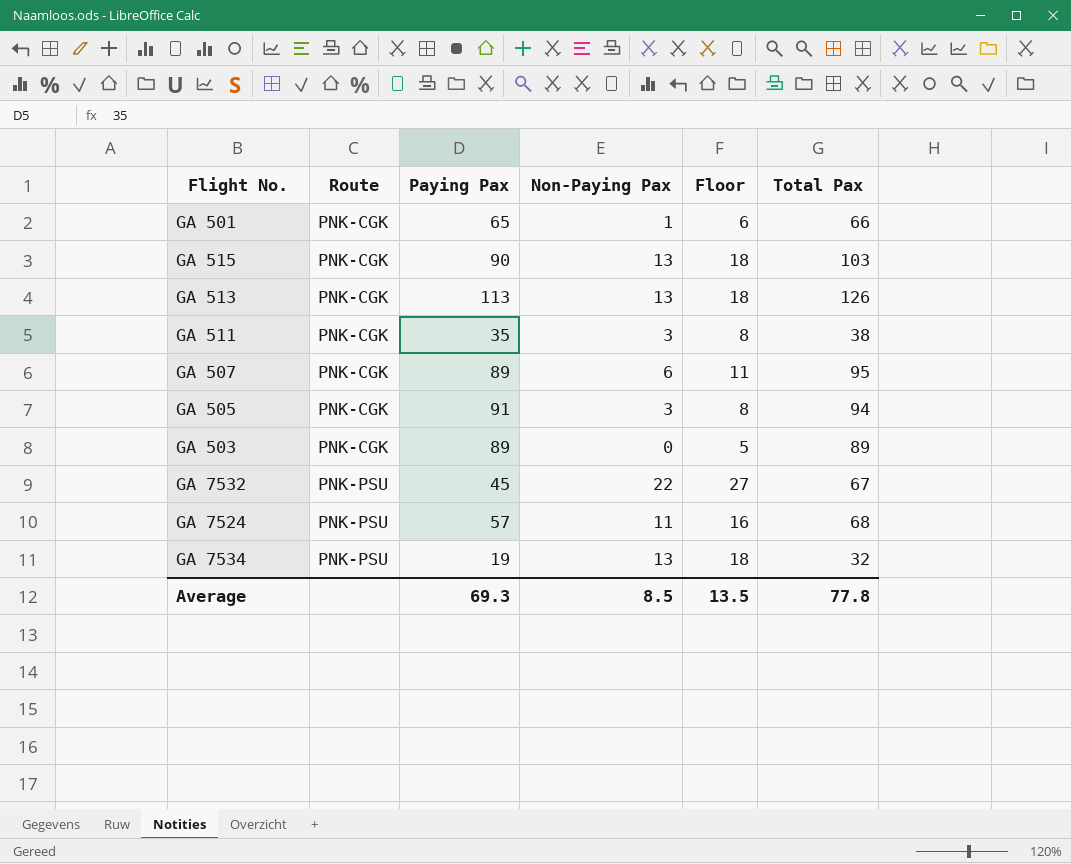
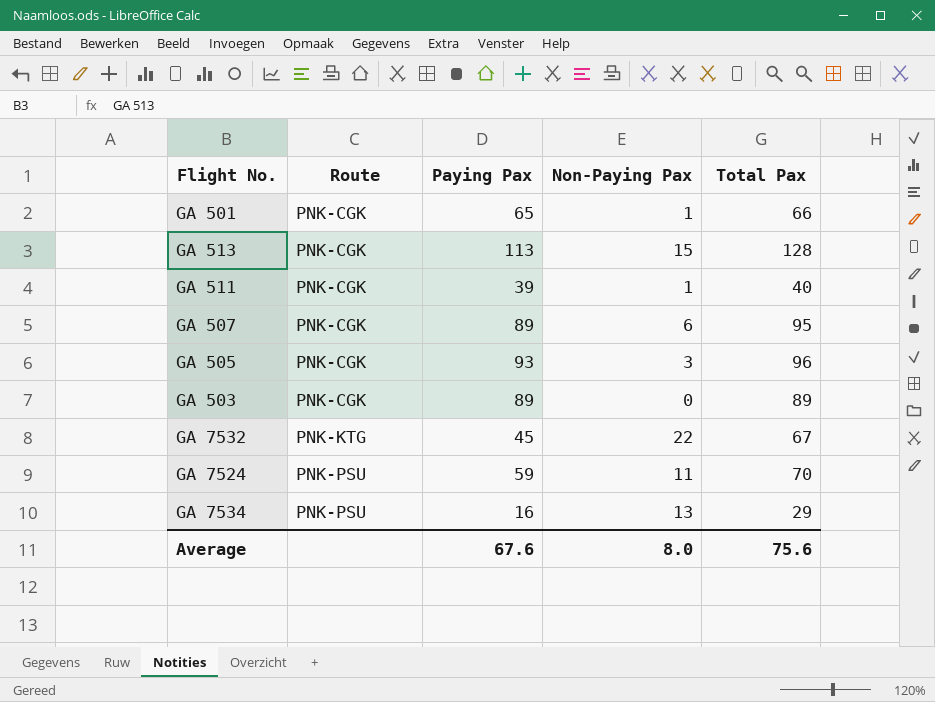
column Floor | formula: [Non-Paying Pax] + 5 -> none
row GA 515: PNK-CGK | 90 | 13 | 18 | 103 -> none
GA 513 | Non-Paying Pax: 13 -> 15
GA 513 | Total Pax: 126 -> 128
GA 511 | Paying Pax: 35 -> 39
GA 511 | Non-Paying Pax: 3 -> 1
GA 511 | Total Pax: 38 -> 40
GA 505 | Paying Pax: 91 -> 93
GA 505 | Total Pax: 94 -> 96
GA 7532 | Route: PNK-PSU -> PNK-KTG
GA 7524 | Paying Pax: 57 -> 59
GA 7524 | Total Pax: 68 -> 70
GA 7534 | Paying Pax: 19 -> 16
GA 7534 | Total Pax: 32 -> 29
Average | Paying Pax: 69.3 -> 67.6
Average | Non-Paying Pax: 8.5 -> 8.0
Average | Total Pax: 77.8 -> 75.6

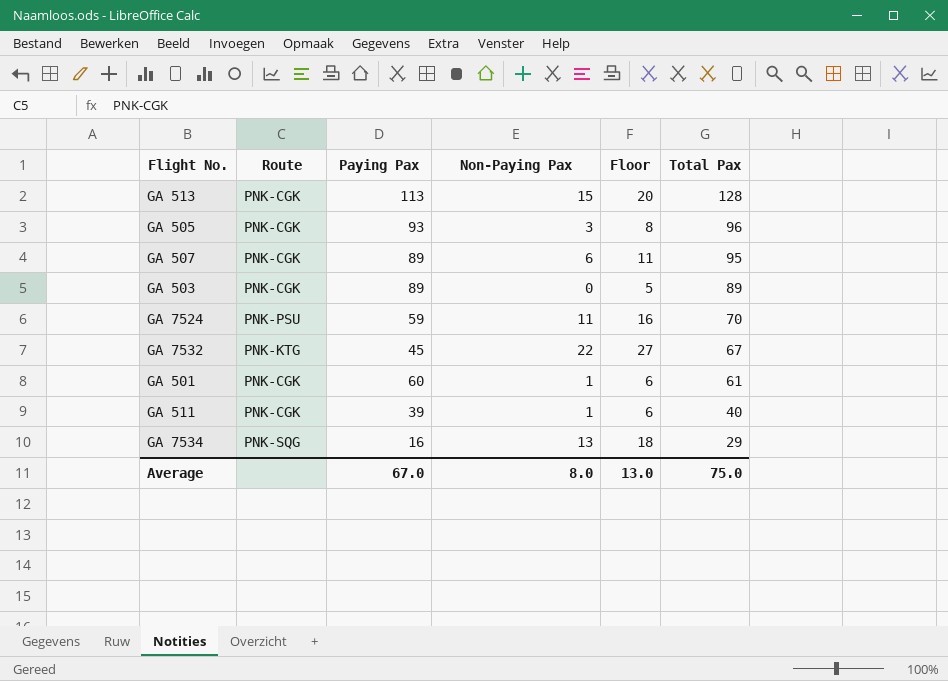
row order: Route ascending -> Total Pax descending
column Floor | formula: none -> [Non-Paying Pax] + 5
GA 501 | Paying Pax: 65 -> 60
GA 501 | Total Pax: 66 -> 61
GA 7534 | Route: PNK-PSU -> PNK-SQG
Average | Paying Pax: 67.6 -> 67.0
Average | Total Pax: 75.6 -> 75.0

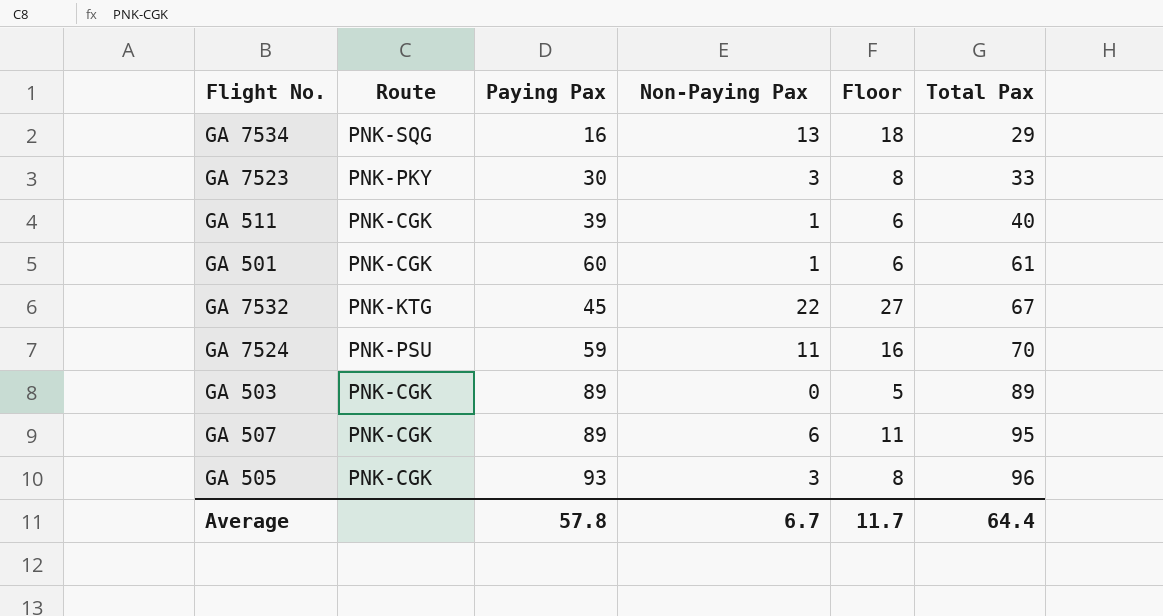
row order: Total Pax descending -> Total Pax ascending
row GA 513: PNK-CGK | 113 | 15 | 20 | 128 -> none
row GA 7523: none -> PNK-PKY | 30 | 3 | 8 | 33
Average | Paying Pax: 67.0 -> 57.8
Average | Non-Paying Pax: 8.0 -> 6.7
Average | Floor: 13.0 -> 11.7
Average | Total Pax: 75.0 -> 64.4

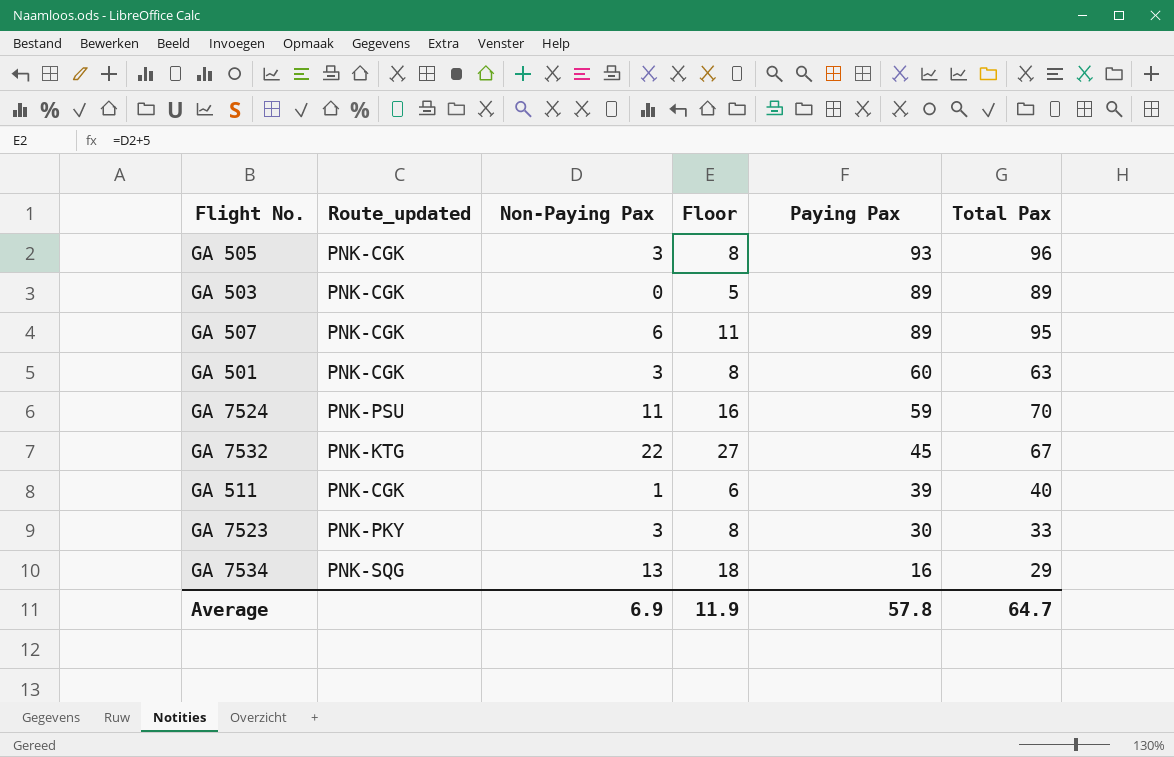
row order: Total Pax ascending -> Paying Pax descending
column name: Route -> Route_updated
column Paying Pax | position: 3 -> 5
GA 501 | Non-Paying Pax: 1 -> 3
GA 501 | Floor: 6 -> 8
GA 501 | Total Pax: 61 -> 63
Average | Non-Paying Pax: 6.7 -> 6.9
Average | Floor: 11.7 -> 11.9
Average | Total Pax: 64.4 -> 64.7

